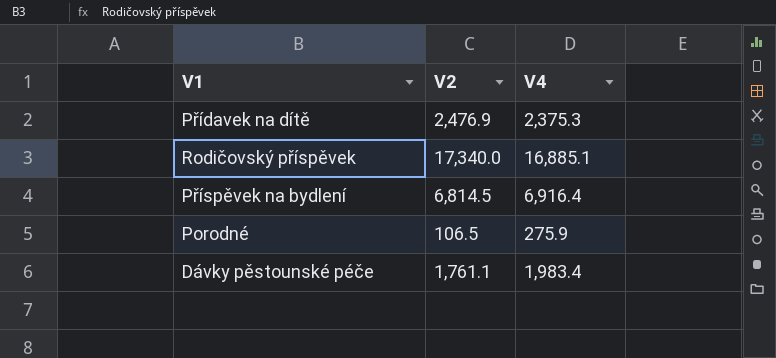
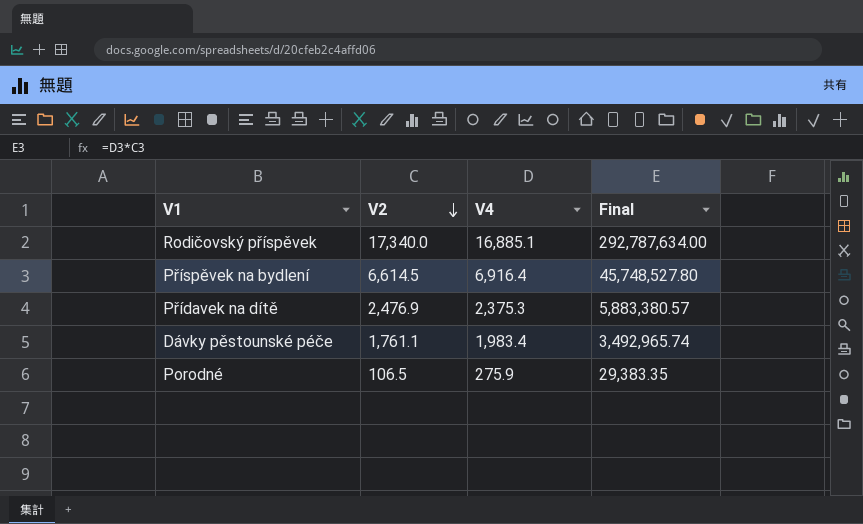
row order: none -> V2 descending
column Final | formula: none -> [V2] * [V4]
Příspěvek na bydlení | V2: 6,814.5 -> 6,614.5

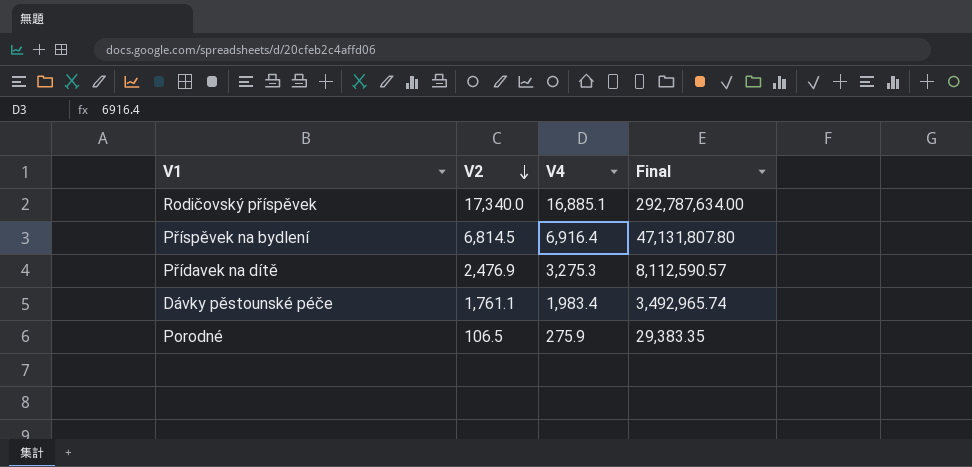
Příspěvek na bydlení | V2: 6,614.5 -> 6,814.5
Příspěvek na bydlení | Final: 45,748,527.80 -> 47,131,807.80
Přídavek na dítě | V4: 2,375.3 -> 3,275.3
Přídavek na dítě | Final: 5,883,380.57 -> 8,112,590.57

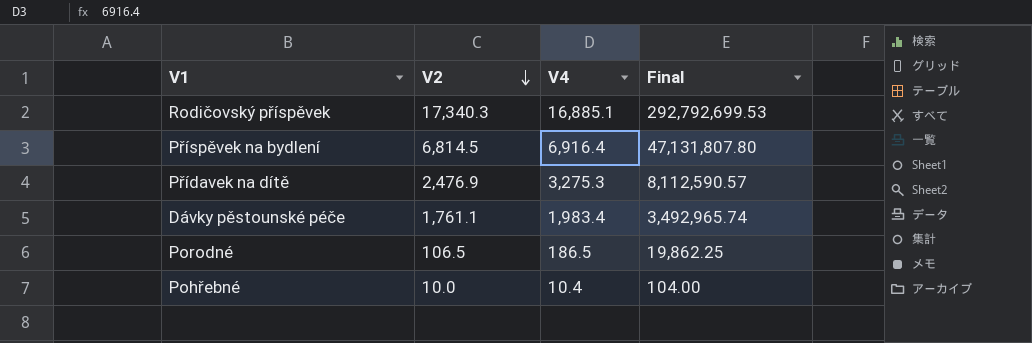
Rodičovský příspěvek | V2: 17,340.0 -> 17,340.3
Rodičovský příspěvek | Final: 292,787,634.00 -> 292,792,699.53
Porodné | V4: 275.9 -> 186.5
Porodné | Final: 29,383.35 -> 19,862.25
row Pohřebné: none -> 10.0 | 10.4 | 104.00

